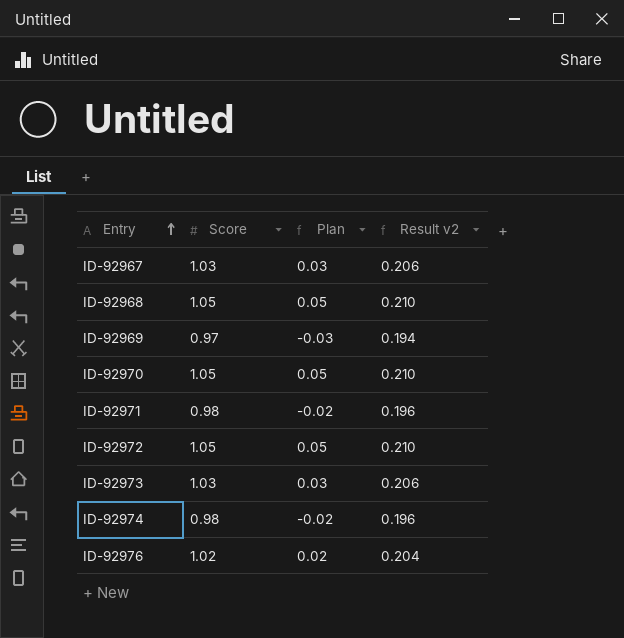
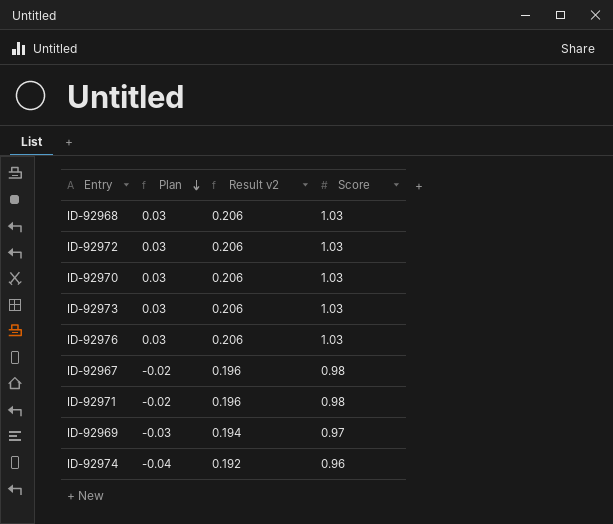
row order: Entry ascending -> Plan descending
column Score | position: 2 -> 4
ID-92968 | Plan: 0.05 -> 0.03
ID-92968 | Result v2: 0.210 -> 0.206
ID-92968 | Score: 1.05 -> 1.03
ID-92972 | Plan: 0.05 -> 0.03
ID-92972 | Result v2: 0.210 -> 0.206
ID-92972 | Score: 1.05 -> 1.03
ID-92970 | Plan: 0.05 -> 0.03
ID-92970 | Result v2: 0.210 -> 0.206
ID-92970 | Score: 1.05 -> 1.03
ID-92976 | Plan: 0.02 -> 0.03
ID-92976 | Result v2: 0.204 -> 0.206
ID-92976 | Score: 1.02 -> 1.03
ID-92967 | Plan: 0.03 -> -0.02
ID-92967 | Result v2: 0.206 -> 0.196
ID-92967 | Score: 1.03 -> 0.98
ID-92974 | Plan: -0.02 -> -0.04
ID-92974 | Result v2: 0.196 -> 0.192
ID-92974 | Score: 0.98 -> 0.96

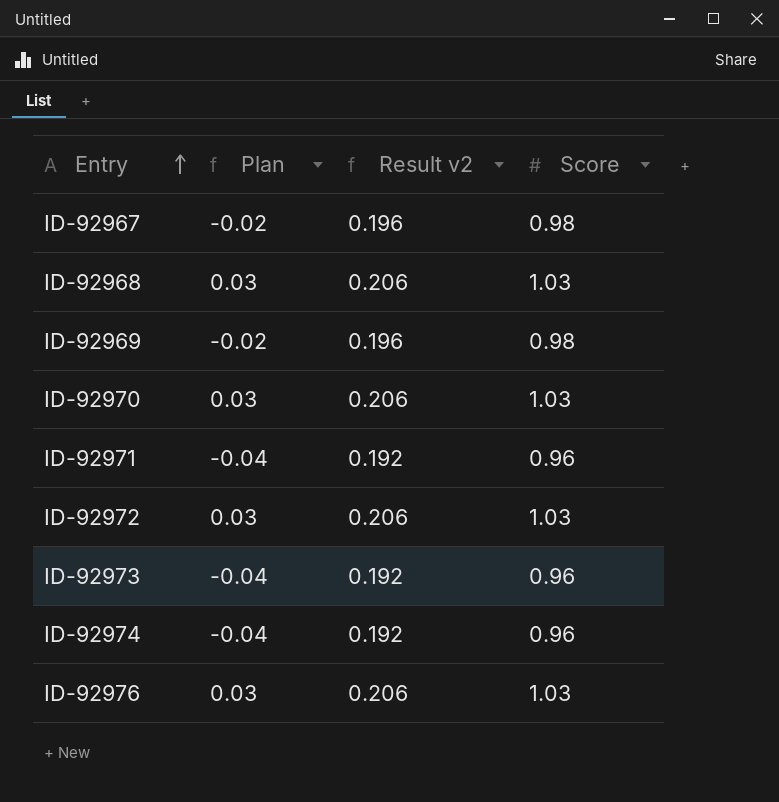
row order: Plan descending -> Entry ascending
ID-92969 | Plan: -0.03 -> -0.02
ID-92969 | Result v2: 0.194 -> 0.196
ID-92969 | Score: 0.97 -> 0.98
ID-92971 | Plan: -0.02 -> -0.04
ID-92971 | Result v2: 0.196 -> 0.192
ID-92971 | Score: 0.98 -> 0.96
ID-92973 | Plan: 0.03 -> -0.04
ID-92973 | Result v2: 0.206 -> 0.192
ID-92973 | Score: 1.03 -> 0.96

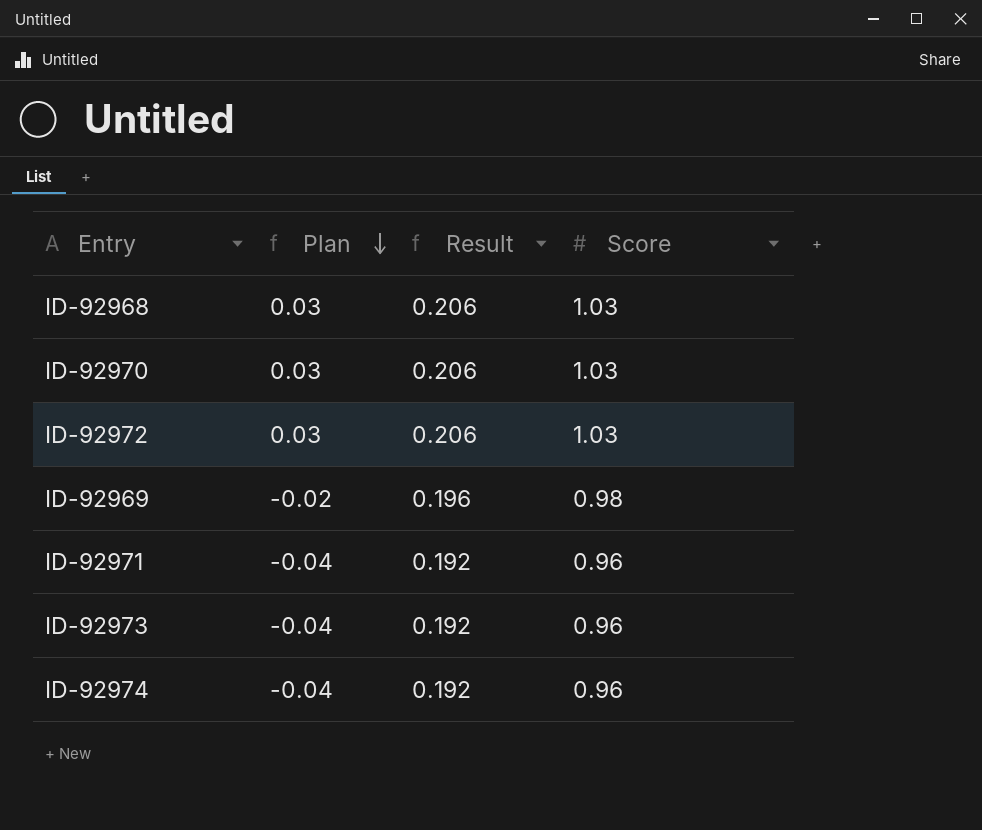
row order: Entry ascending -> Plan descending
column name: Result v2 -> Result
row ID-92967: -0.02 | 0.196 | 0.98 -> none
row ID-92976: 0.03 | 0.206 | 1.03 -> none

